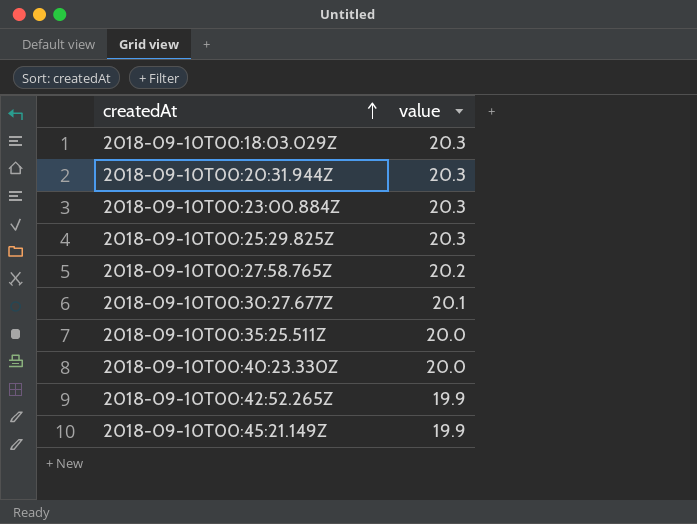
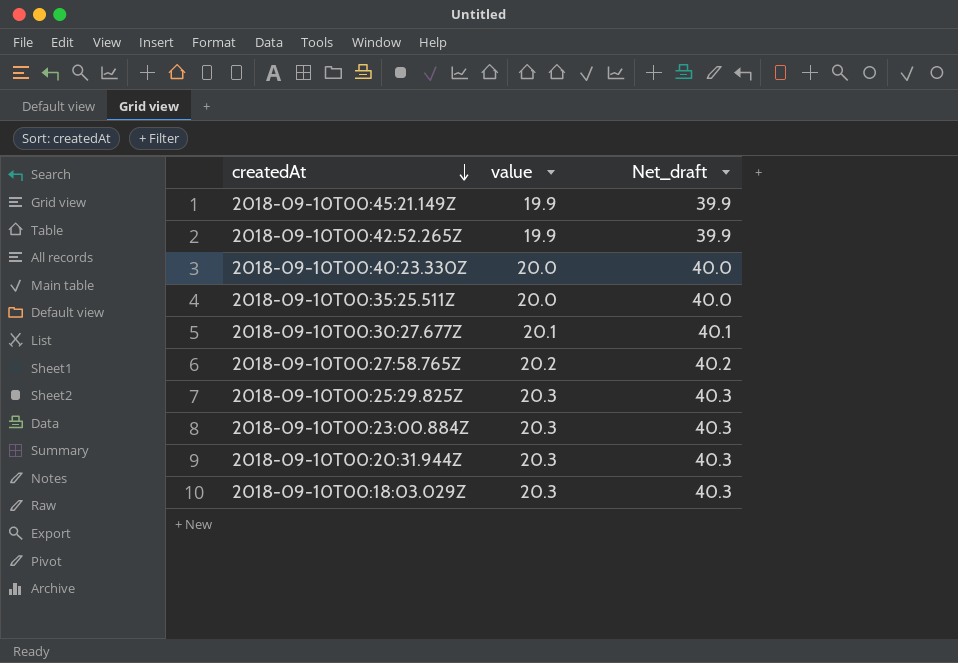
row order: createdAt ascending -> createdAt descending
column Net_draft | formula: none -> [value] + 20

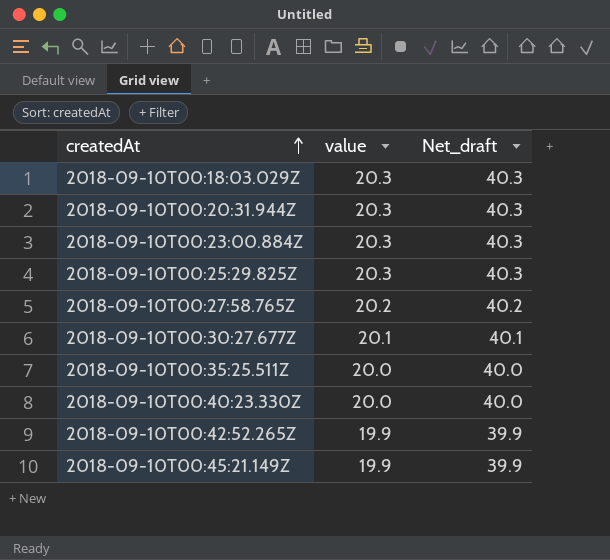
row order: createdAt descending -> createdAt ascending

